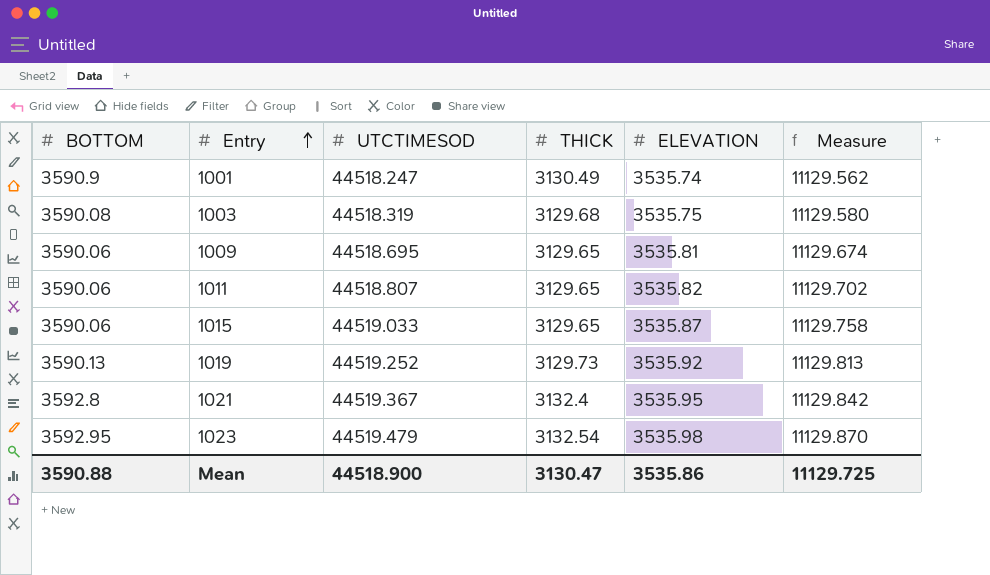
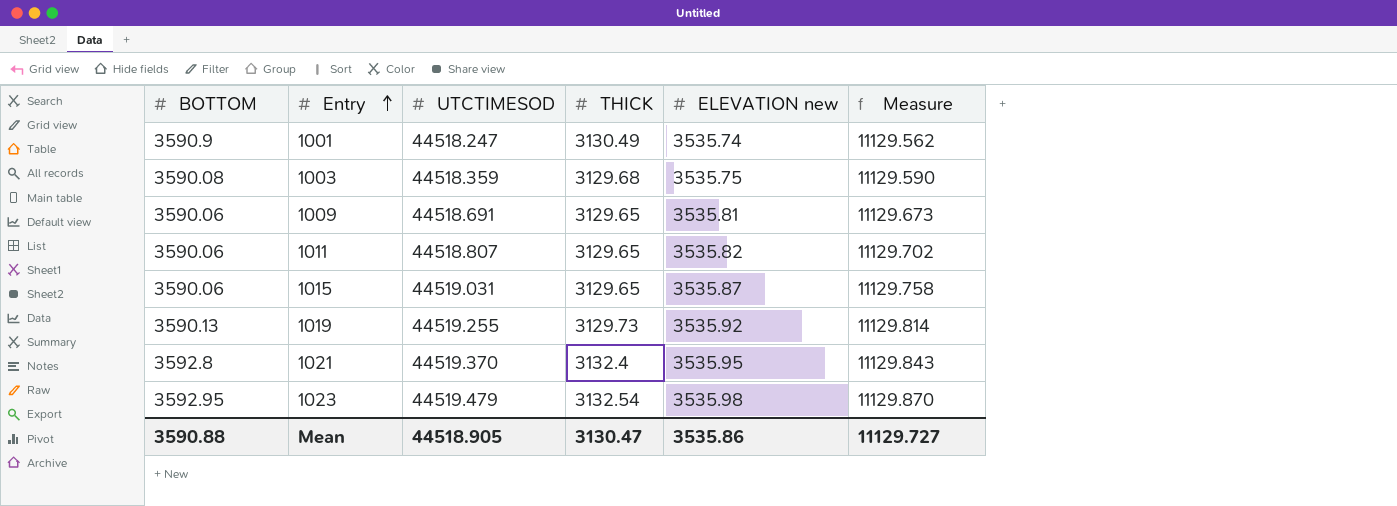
column name: ELEVATION -> ELEVATION new
1003 | UTCTIMESOD: 44518.319 -> 44518.359
1003 | Measure: 11129.580 -> 11129.590
1009 | UTCTIMESOD: 44518.695 -> 44518.691
1009 | Measure: 11129.674 -> 11129.673
1015 | UTCTIMESOD: 44519.033 -> 44519.031
1019 | UTCTIMESOD: 44519.252 -> 44519.255
1019 | Measure: 11129.813 -> 11129.814
1021 | UTCTIMESOD: 44519.367 -> 44519.370
1021 | Measure: 11129.842 -> 11129.843
Mean | UTCTIMESOD: 44518.900 -> 44518.905
Mean | Measure: 11129.725 -> 11129.727

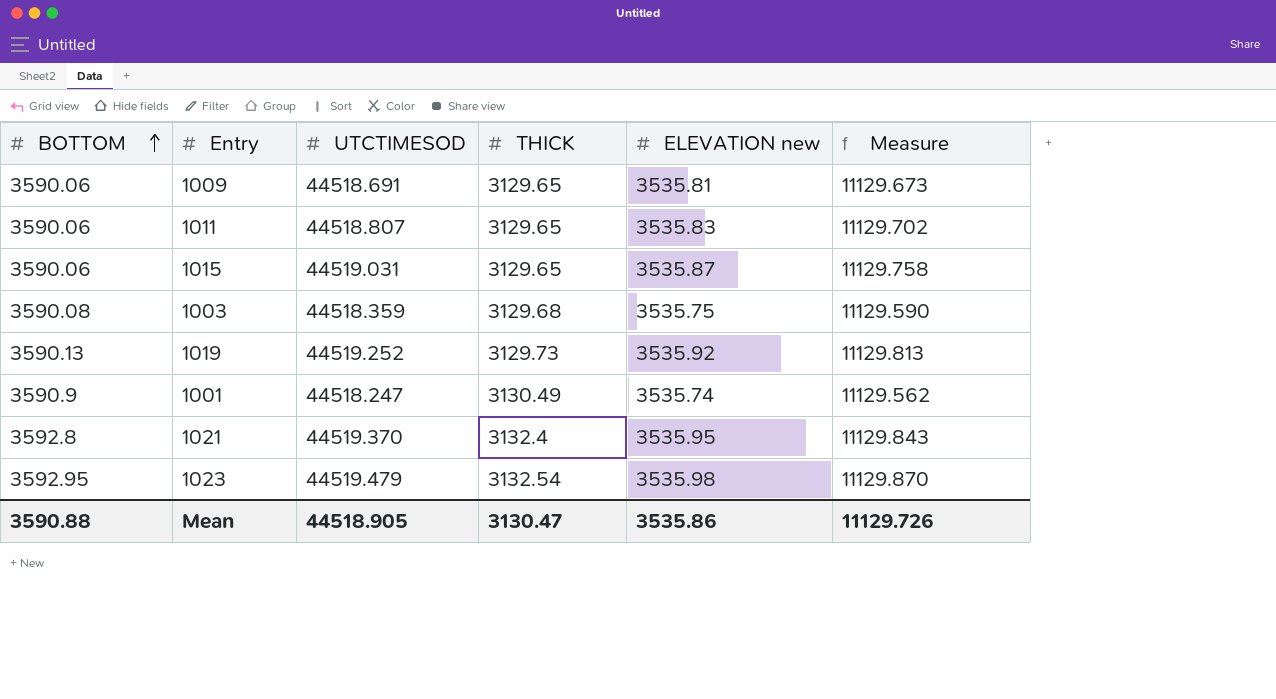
row order: Entry ascending -> BOTTOM ascending
1011 | ELEVATION new: 3535.82 -> 3535.83
1019 | UTCTIMESOD: 44519.255 -> 44519.252
1019 | Measure: 11129.814 -> 11129.813
Mean | Measure: 11129.727 -> 11129.726

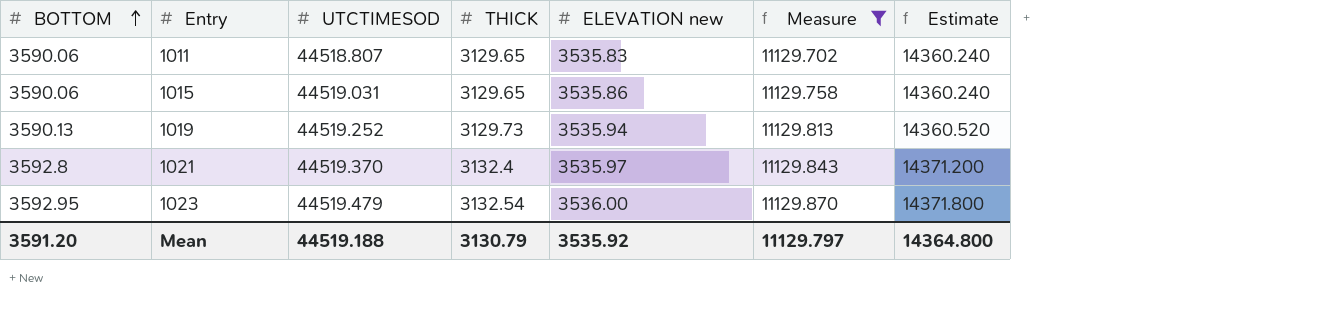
filter: none -> Measure >= 11129.702
column Estimate | formula: none -> [BOTTOM] * 4
1015 | ELEVATION new: 3535.87 -> 3535.86
1019 | ELEVATION new: 3535.92 -> 3535.94
1021 | ELEVATION new: 3535.95 -> 3535.97
1023 | ELEVATION new: 3535.98 -> 3536.00
Mean | BOTTOM: 3590.88 -> 3591.20
Mean | UTCTIMESOD: 44518.905 -> 44519.188
Mean | THICK: 3130.47 -> 3130.79
Mean | ELEVATION new: 3535.86 -> 3535.92
Mean | Measure: 11129.726 -> 11129.797

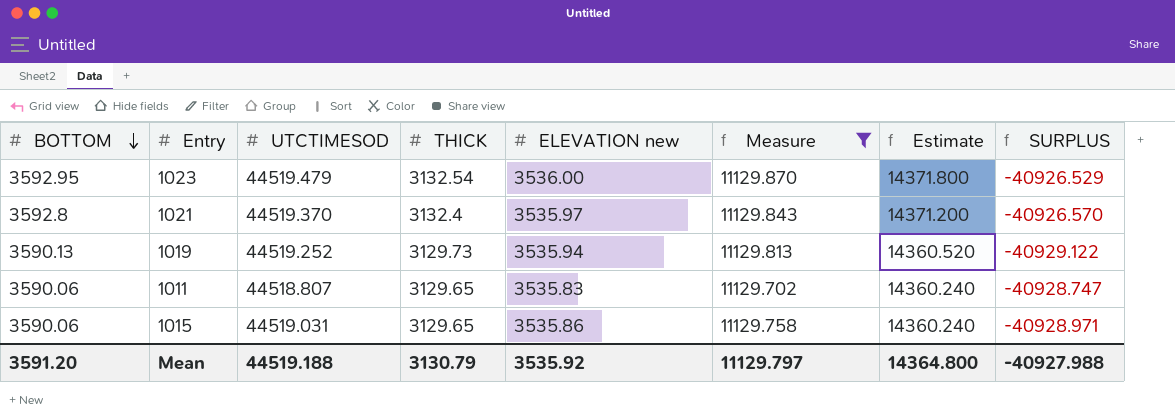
row order: BOTTOM ascending -> BOTTOM descending
column SURPLUS | formula: none -> [BOTTOM] - [UTCTIMESOD]

